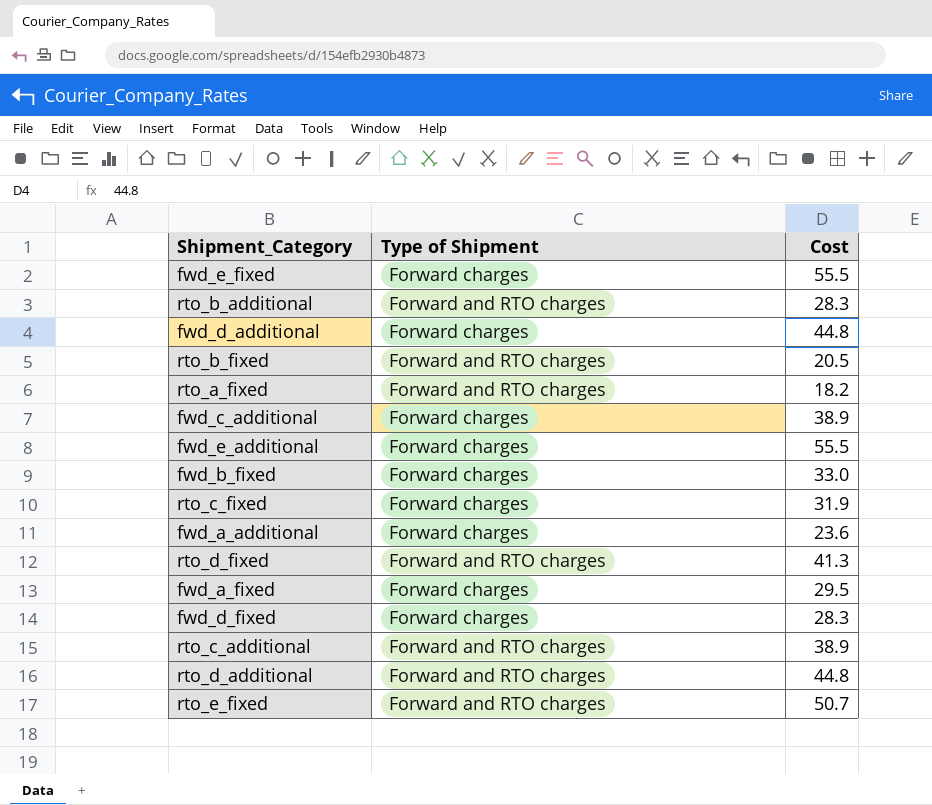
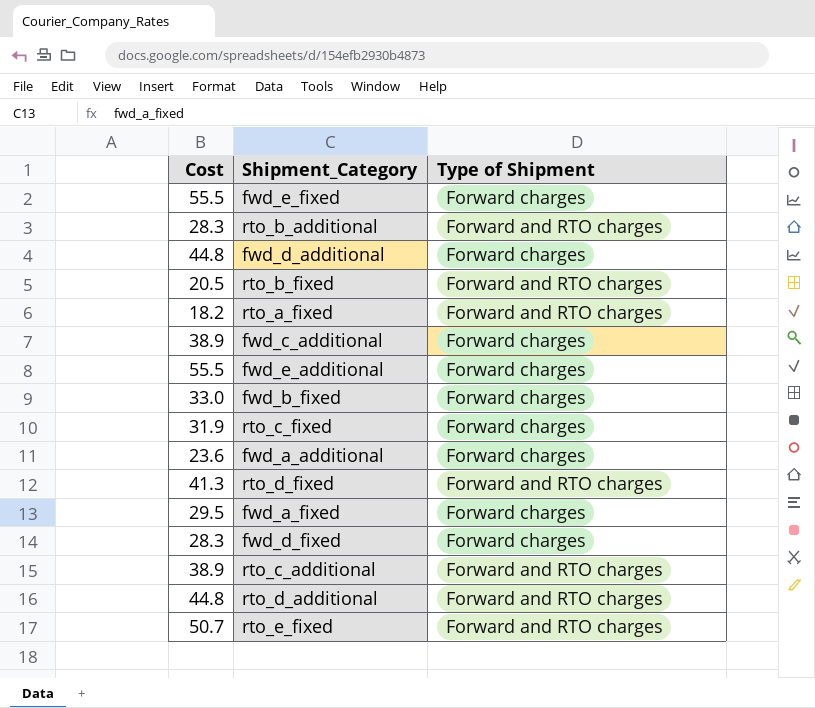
column Cost | position: 3 -> 1

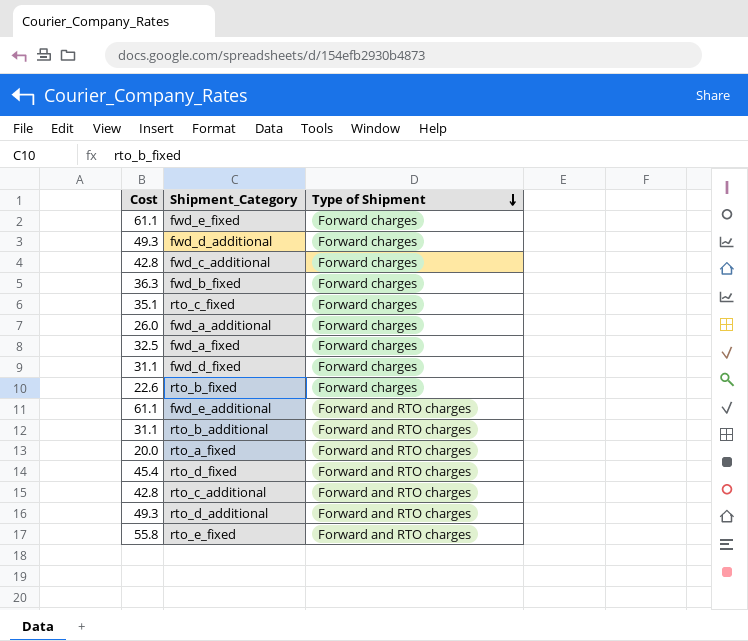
row order: none -> Type of Shipment descending
fwd_e_fixed | Cost: 55.5 -> 61.1
fwd_d_additional | Cost: 44.8 -> 49.3
fwd_c_additional | Cost: 38.9 -> 42.8
fwd_b_fixed | Cost: 33.0 -> 36.3
rto_c_fixed | Cost: 31.9 -> 35.1
fwd_a_additional | Cost: 23.6 -> 26.0
fwd_a_fixed | Cost: 29.5 -> 32.5
fwd_d_fixed | Cost: 28.3 -> 31.1
rto_b_fixed | Cost: 20.5 -> 22.6
rto_b_fixed | Type of Shipment: Forward and RTO charges -> Forward charges
fwd_e_additional | Cost: 55.5 -> 61.1
fwd_e_additional | Type of Shipment: Forward charges -> Forward and RTO charges
rto_b_additional | Cost: 28.3 -> 31.1
rto_a_fixed | Cost: 18.2 -> 20.0
rto_d_fixed | Cost: 41.3 -> 45.4
rto_c_additional | Cost: 38.9 -> 42.8
rto_d_additional | Cost: 44.8 -> 49.3
rto_e_fixed | Cost: 50.7 -> 55.8

